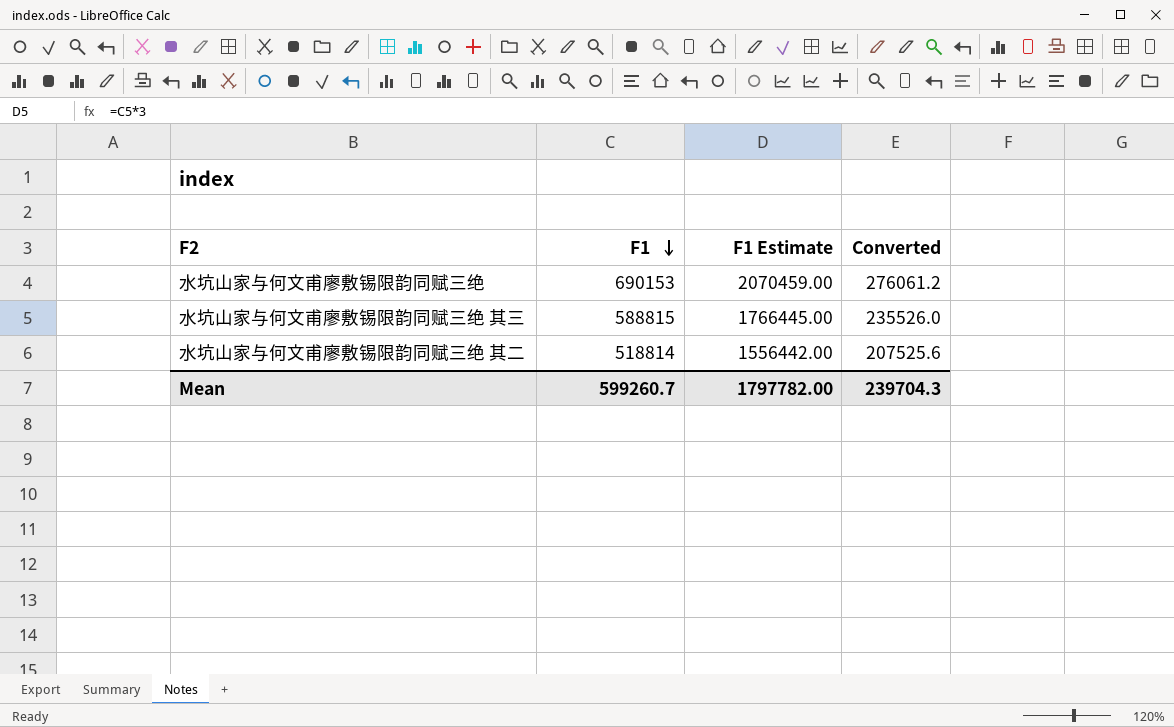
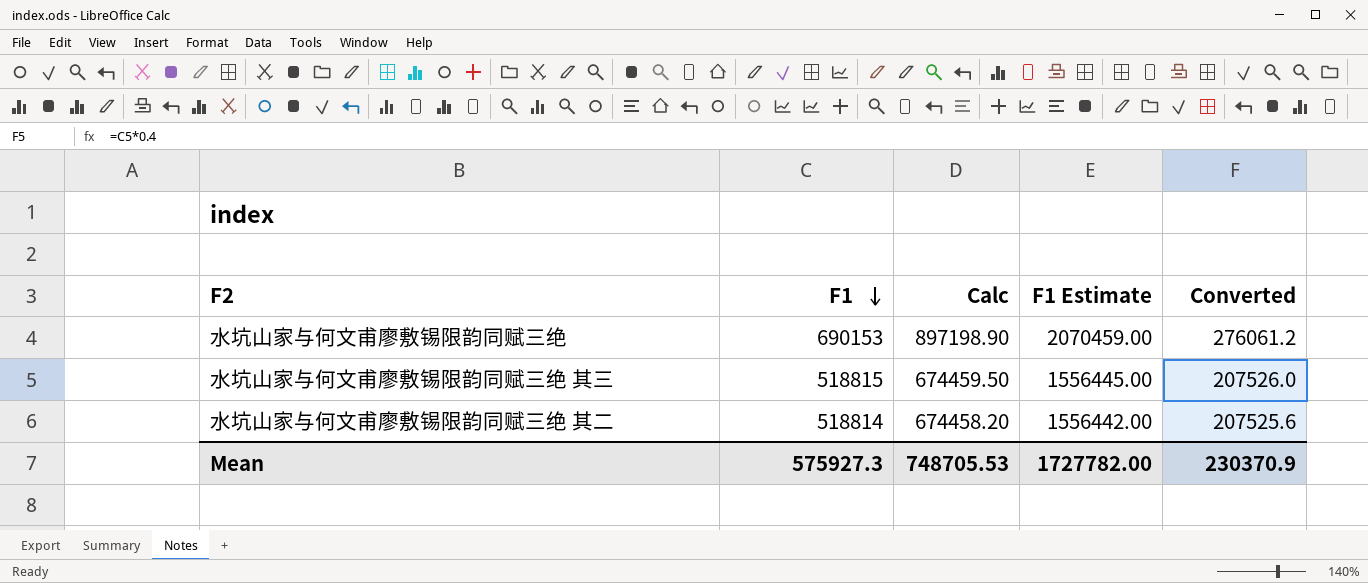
column Calc | formula: none -> [F1] * 1.3
水坑山家与何文甫廖敷锡限韵同赋三绝 其三 | F1: 588815 -> 518815
水坑山家与何文甫廖敷锡限韵同赋三绝 其三 | F1 Estimate: 1766445.00 -> 1556445.00
水坑山家与何文甫廖敷锡限韵同赋三绝 其三 | Converted: 235526.0 -> 207526.0
Mean | F1: 599260.7 -> 575927.3
Mean | F1 Estimate: 1797782.00 -> 1727782.00
Mean | Converted: 239704.3 -> 230370.9

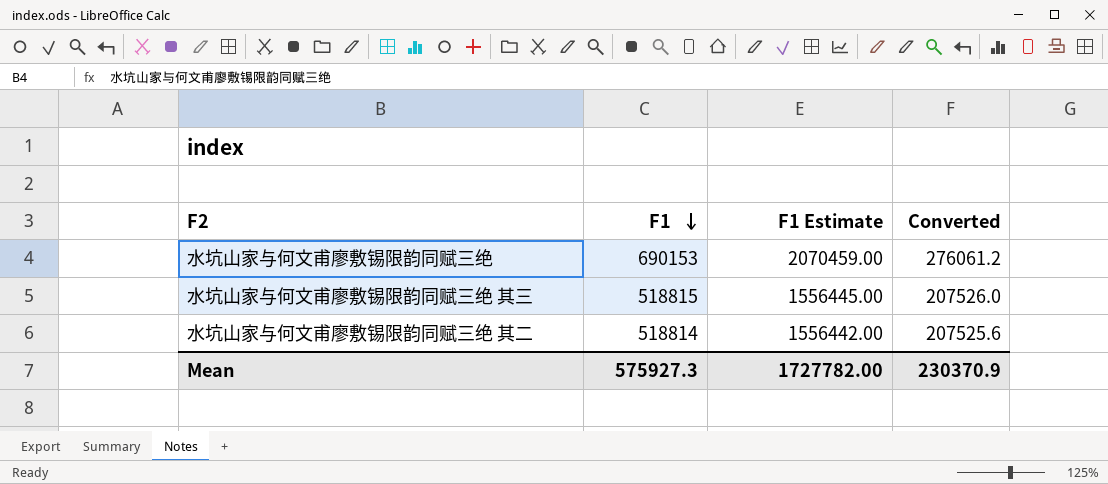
column Calc | formula: [F1] * 1.3 -> none

